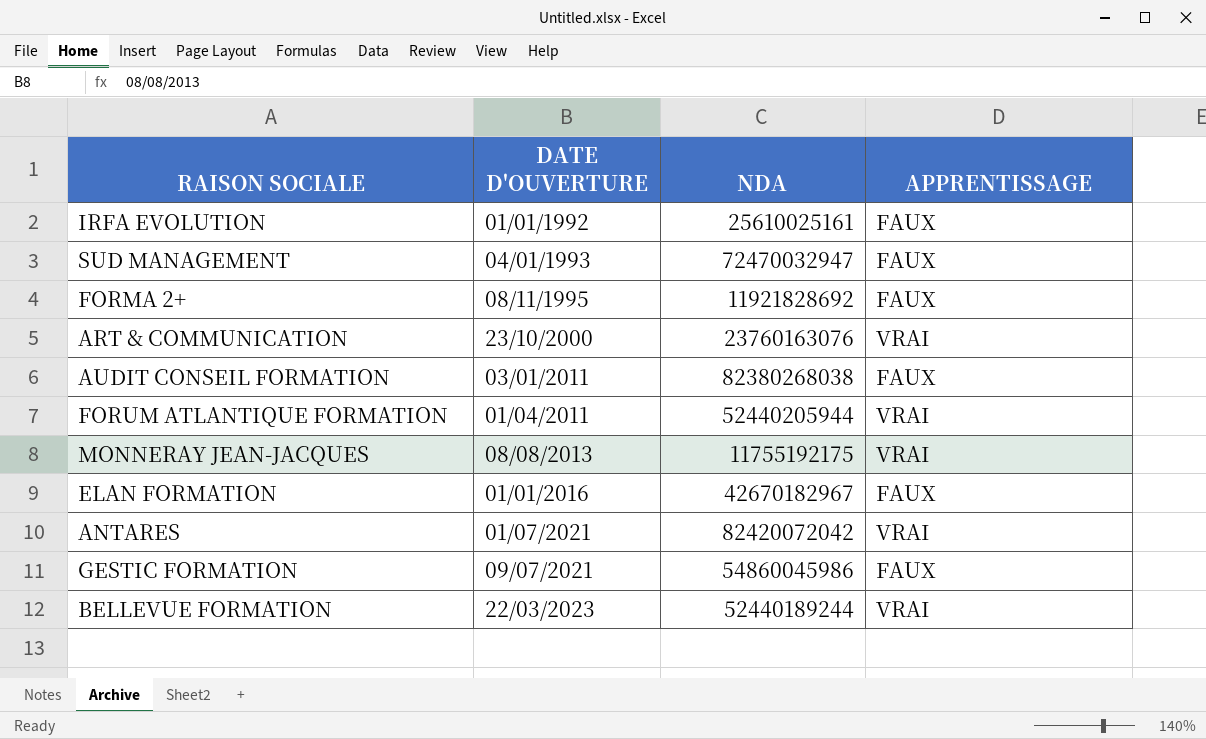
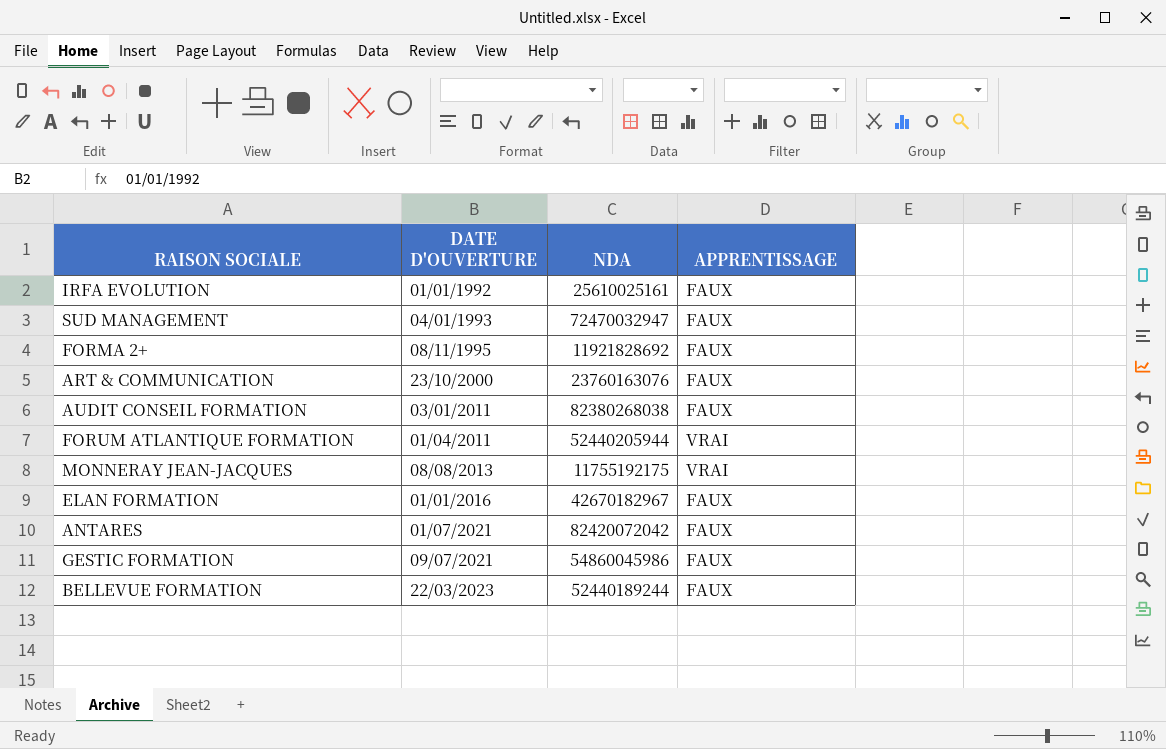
ART & COMMUNICATION | APPRENTISSAGE: VRAI -> FAUX
ANTARES | APPRENTISSAGE: VRAI -> FAUX
BELLEVUE FORMATION | APPRENTISSAGE: VRAI -> FAUX

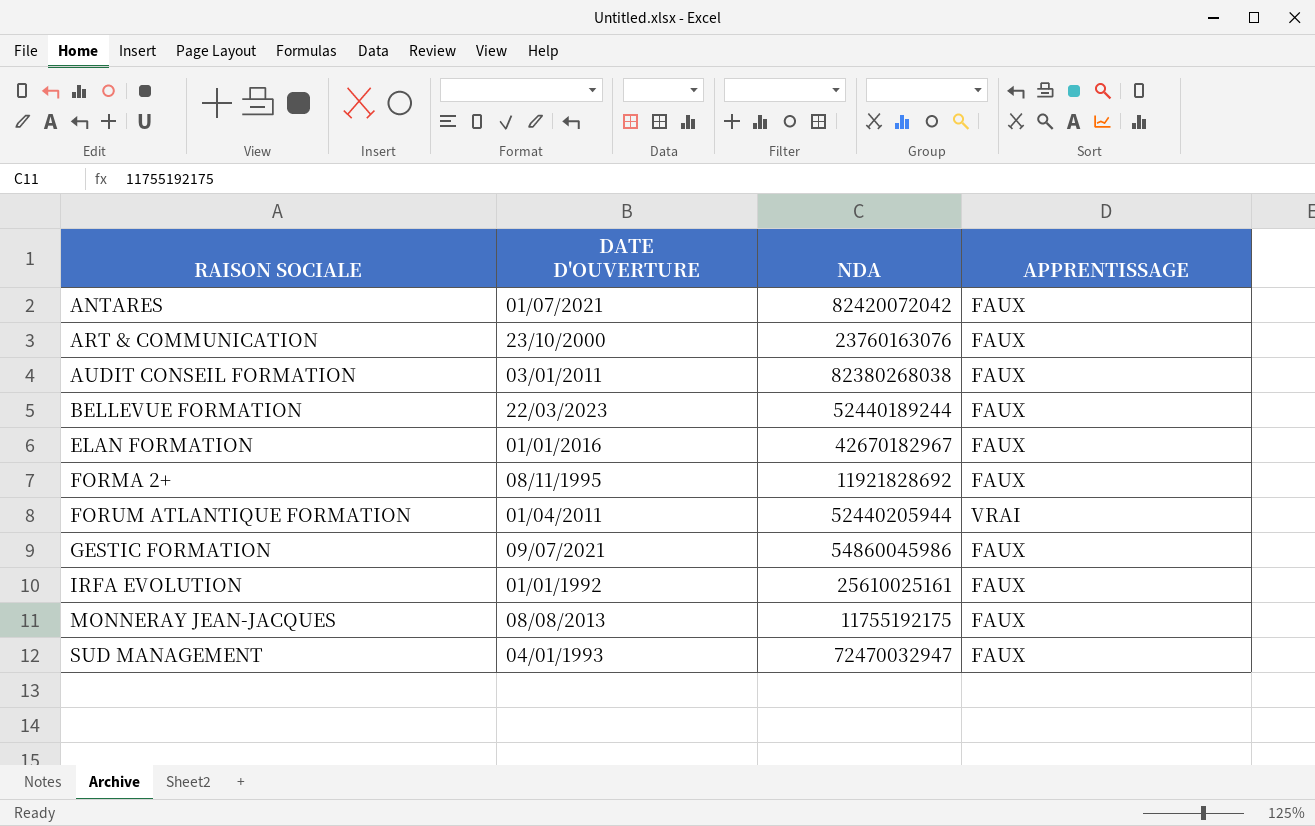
row order: DATE D'OUVERTURE ascending -> RAISON SOCIALE ascending
MONNERAY JEAN-JACQUES | APPRENTISSAGE: VRAI -> FAUX

